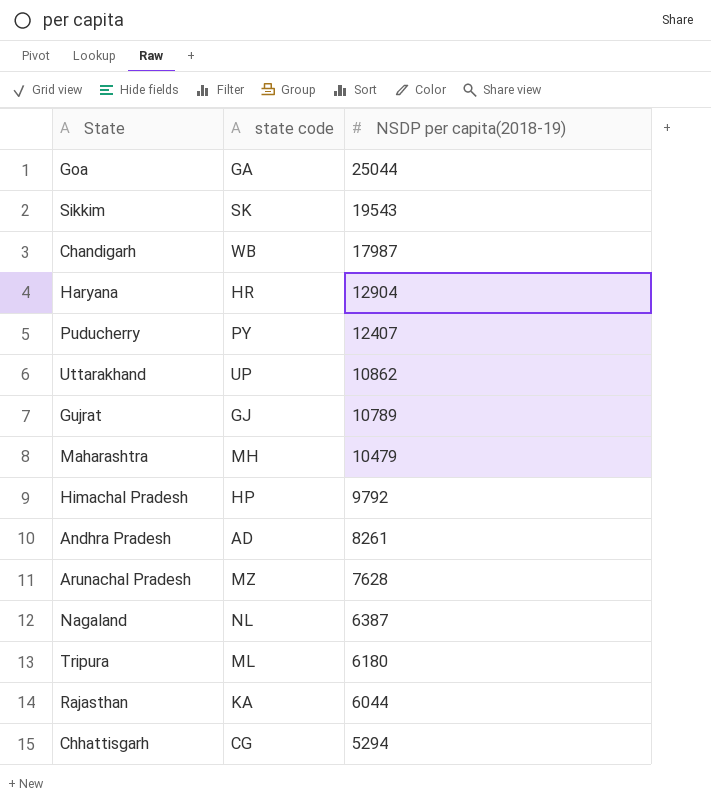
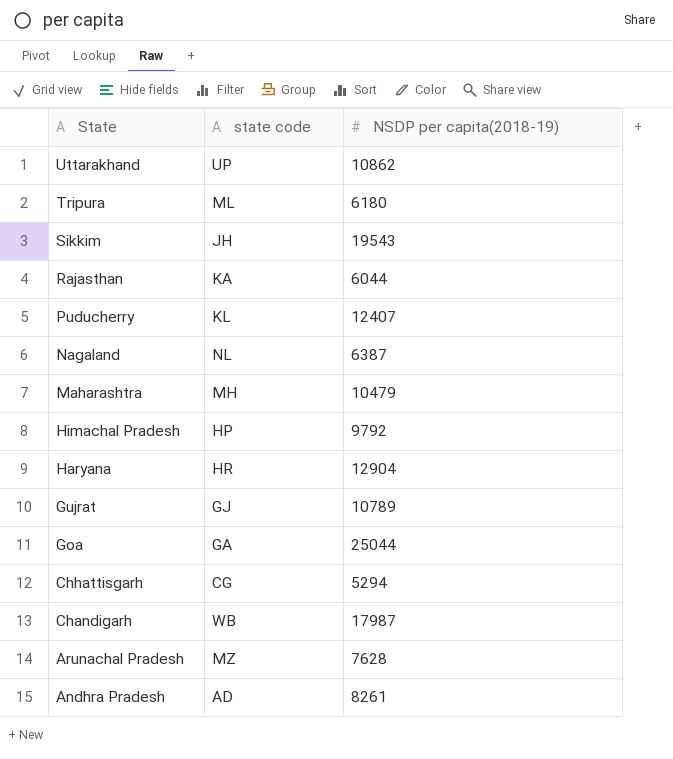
row order: NSDP per capita(2018-19) descending -> State descending
Sikkim | state code: SK -> JH
Puducherry | state code: PY -> KL

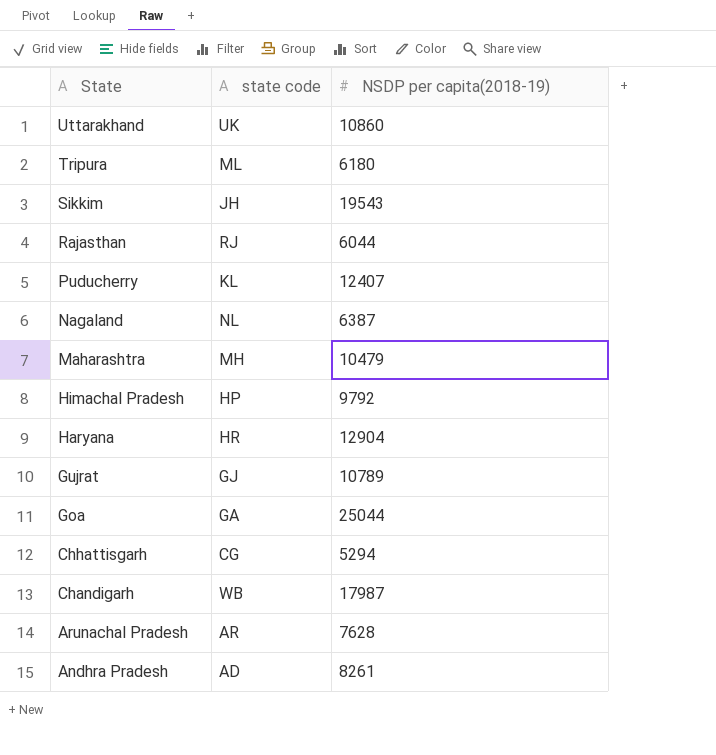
Uttarakhand | state code: UP -> UK
Uttarakhand | NSDP per capita(2018-19): 10862 -> 10860
Rajasthan | state code: KA -> RJ
Arunachal Pradesh | state code: MZ -> AR

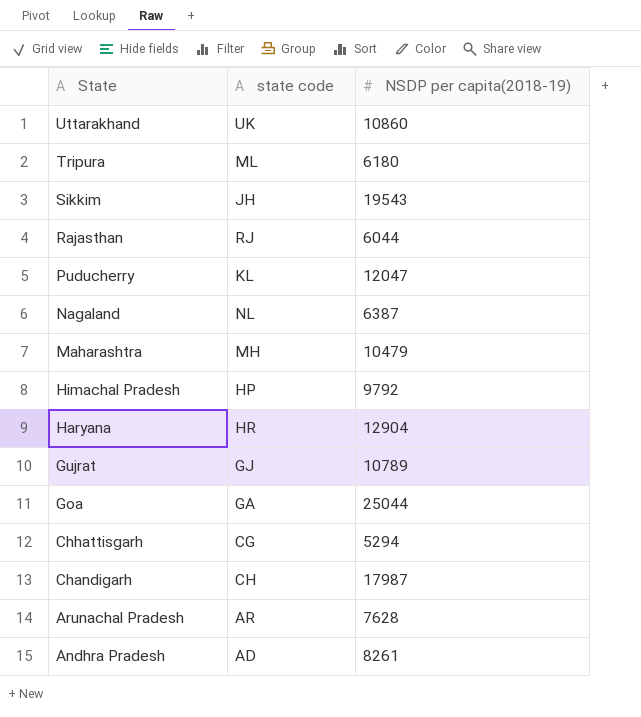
Puducherry | NSDP per capita(2018-19): 12407 -> 12047
Chandigarh | state code: WB -> CH

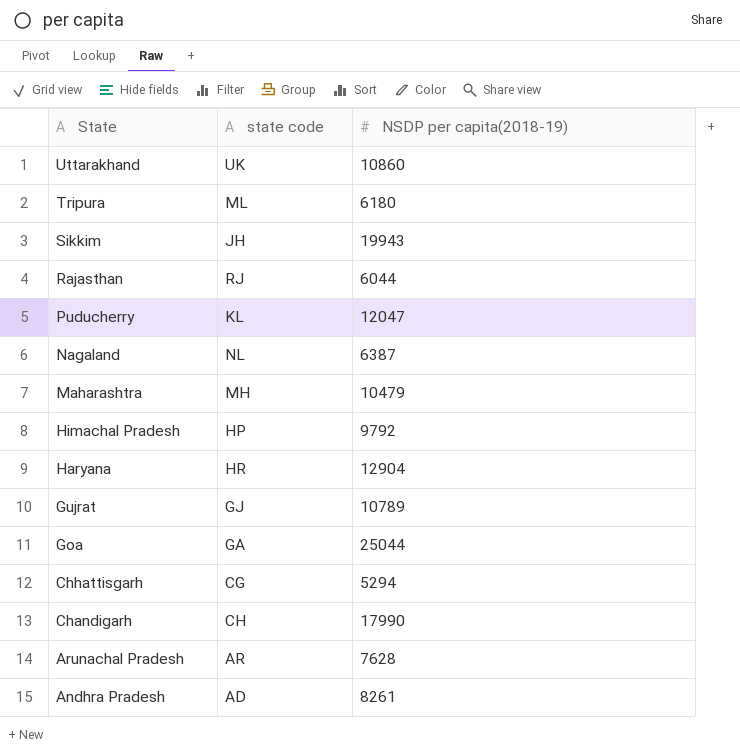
Sikkim | NSDP per capita(2018-19): 19543 -> 19943
Chandigarh | NSDP per capita(2018-19): 17987 -> 17990

